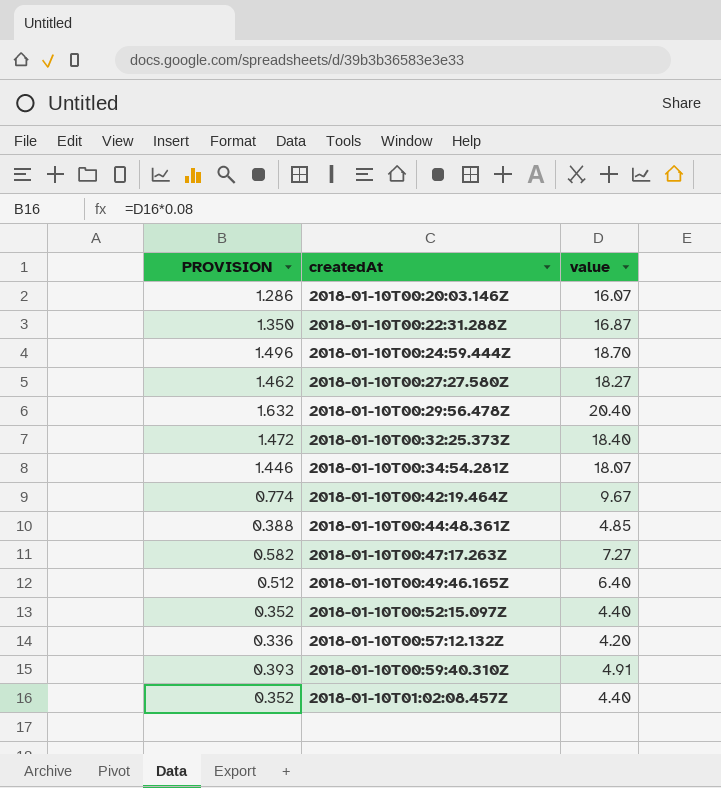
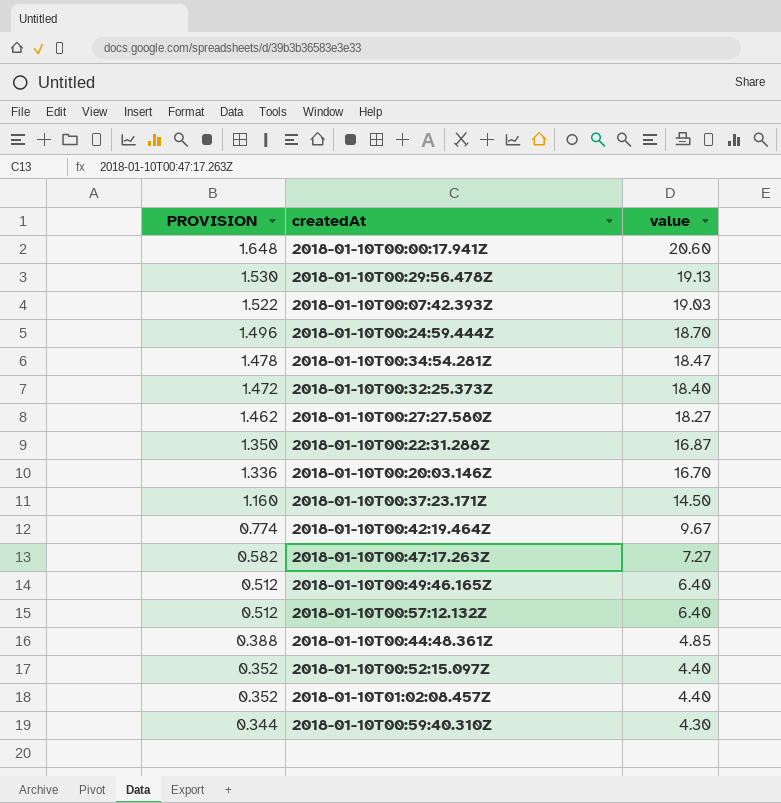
row order: createdAt ascending -> PROVISION descending
row 2018-01-10T00:00:17.941Z: none -> 1.648 | 20.60
2018-01-10T00:29:56.478Z | PROVISION: 1.632 -> 1.530
2018-01-10T00:29:56.478Z | value: 20.40 -> 19.13
row 2018-01-10T00:07:42.393Z: none -> 1.522 | 19.03
2018-01-10T00:34:54.281Z | PROVISION: 1.446 -> 1.478
2018-01-10T00:34:54.281Z | value: 18.07 -> 18.47
2018-01-10T00:20:03.146Z | PROVISION: 1.286 -> 1.336
2018-01-10T00:20:03.146Z | value: 16.07 -> 16.70
row 2018-01-10T00:37:23.171Z: none -> 1.160 | 14.50
2018-01-10T00:57:12.132Z | PROVISION: 0.336 -> 0.512
2018-01-10T00:57:12.132Z | value: 4.20 -> 6.40
2018-01-10T00:59:40.310Z | PROVISION: 0.393 -> 0.344
2018-01-10T00:59:40.310Z | value: 4.91 -> 4.30

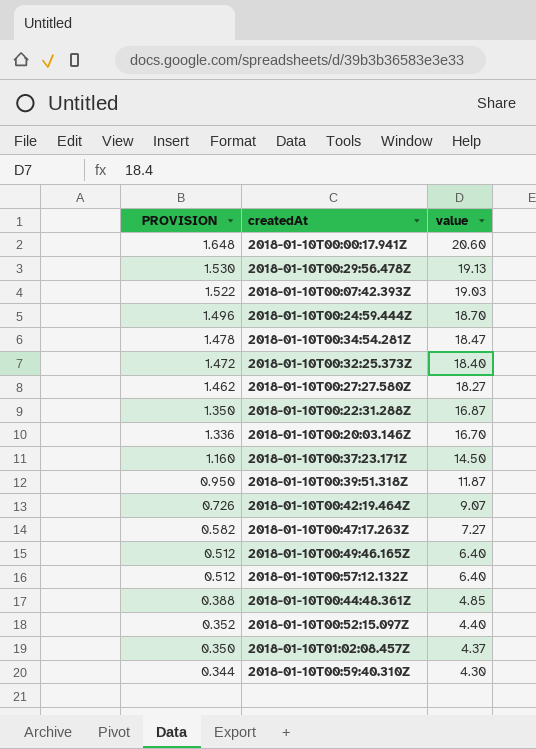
row 2018-01-10T00:39:51.318Z: none -> 0.950 | 11.87
2018-01-10T00:42:19.464Z | PROVISION: 0.774 -> 0.726
2018-01-10T00:42:19.464Z | value: 9.67 -> 9.07
2018-01-10T01:02:08.457Z | PROVISION: 0.352 -> 0.350
2018-01-10T01:02:08.457Z | value: 4.40 -> 4.37

